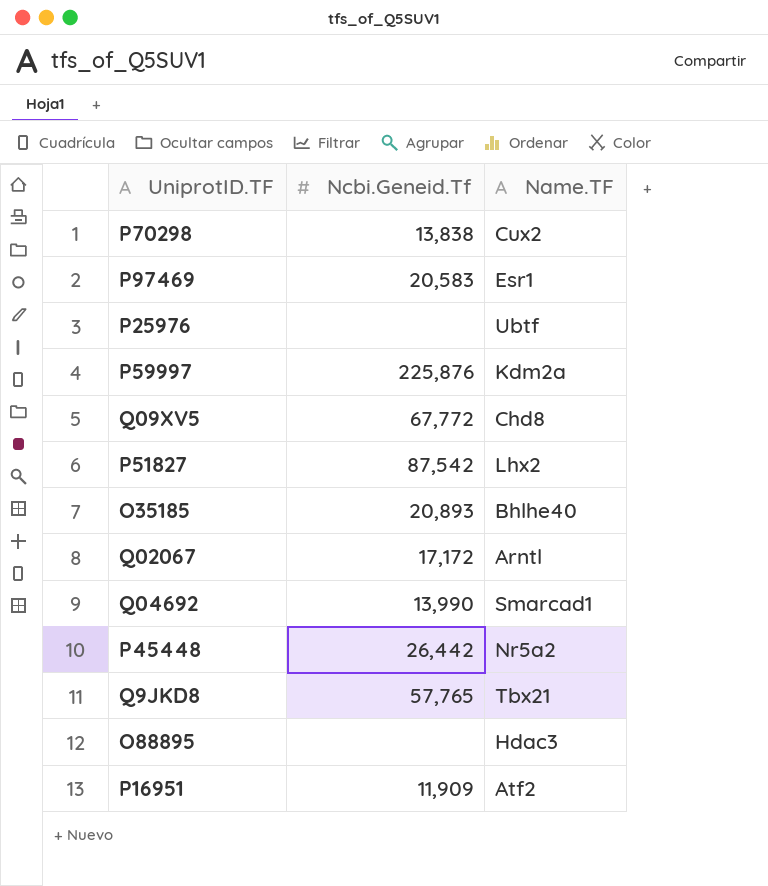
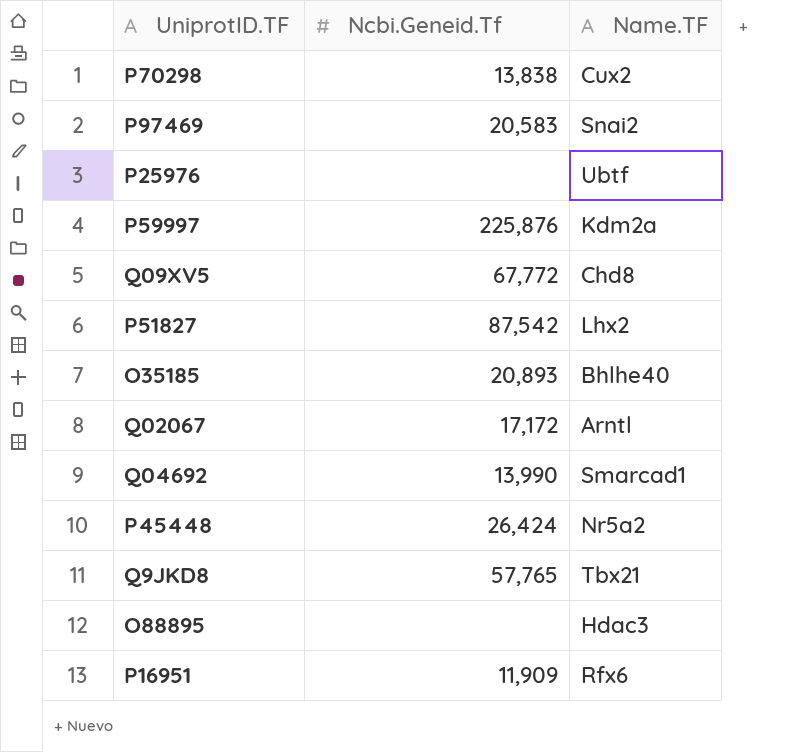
P97469 | Name.TF: Esr1 -> Snai2
P45448 | Ncbi.Geneid.Tf: 26,442 -> 26,424
P16951 | Name.TF: Atf2 -> Rfx6

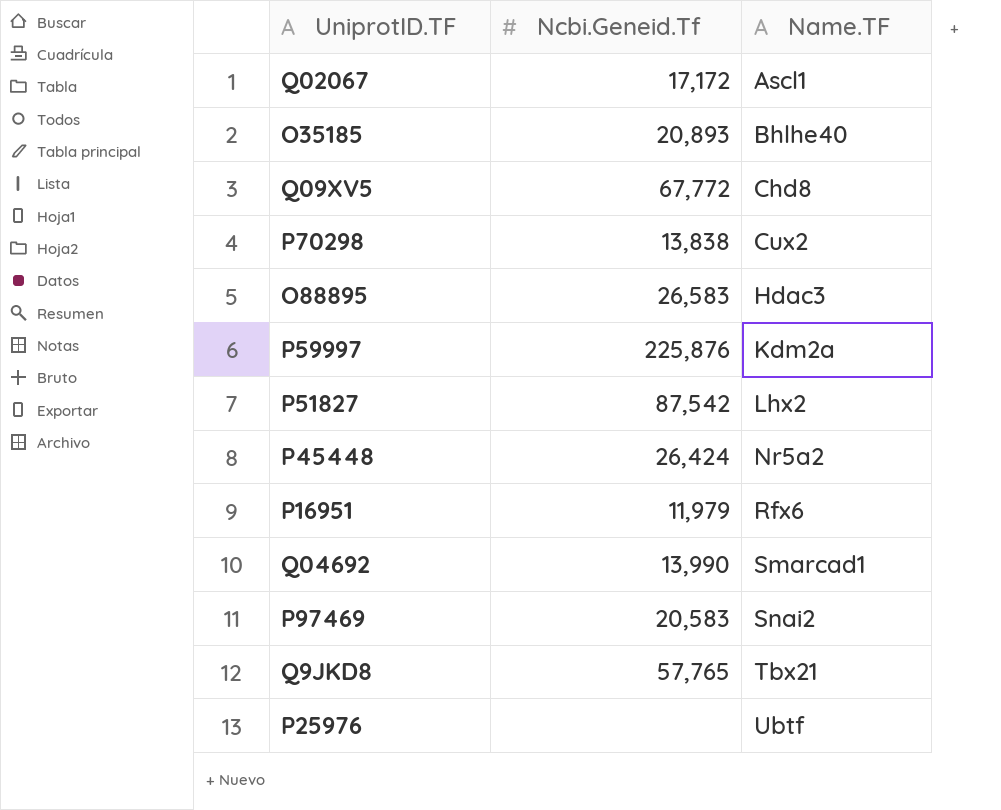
row order: none -> Name.TF ascending
Q02067 | Name.TF: Arntl -> Ascl1
O88895 | Ncbi.Geneid.Tf: none -> 26,583
P16951 | Ncbi.Geneid.Tf: 11,909 -> 11,979

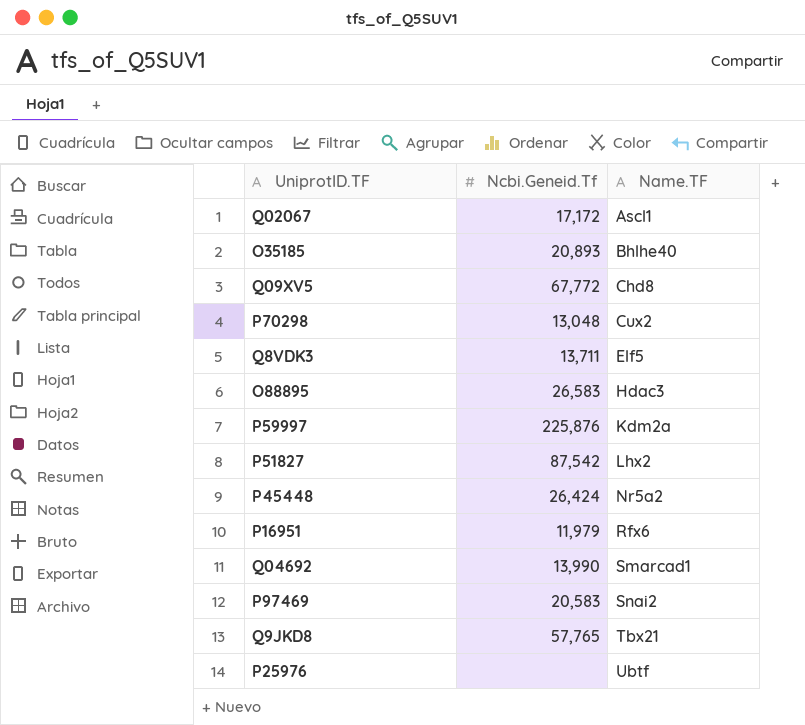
P70298 | Ncbi.Geneid.Tf: 13,838 -> 13,048
row Q8VDK3: none -> 13,711 | Elf5

